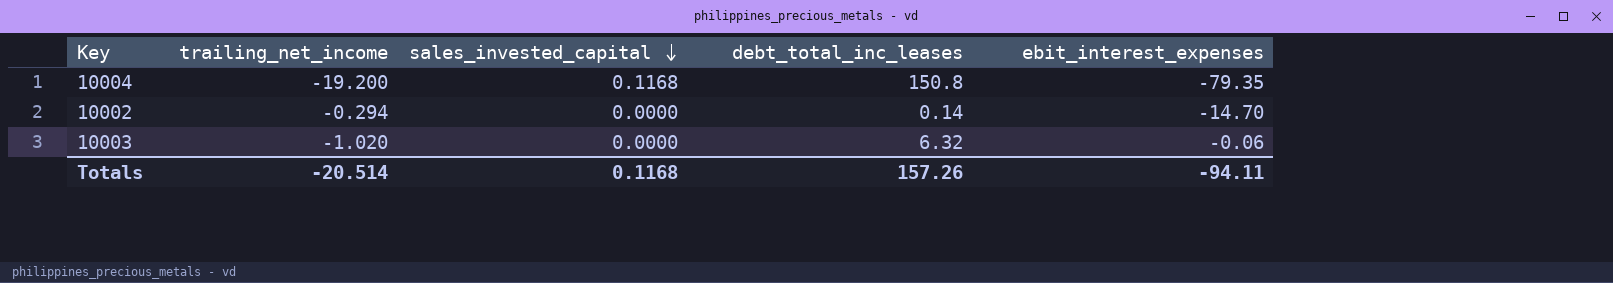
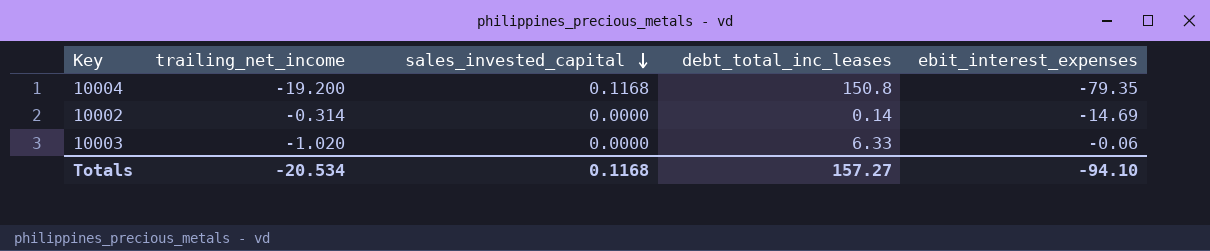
10002 | trailing_net_income: -0.294 -> -0.314
10002 | ebit_interest_expenses: -14.70 -> -14.69
10003 | debt_total_inc_leases: 6.32 -> 6.33
Totals | trailing_net_income: -20.514 -> -20.534
Totals | debt_total_inc_leases: 157.26 -> 157.27
Totals | ebit_interest_expenses: -94.11 -> -94.10

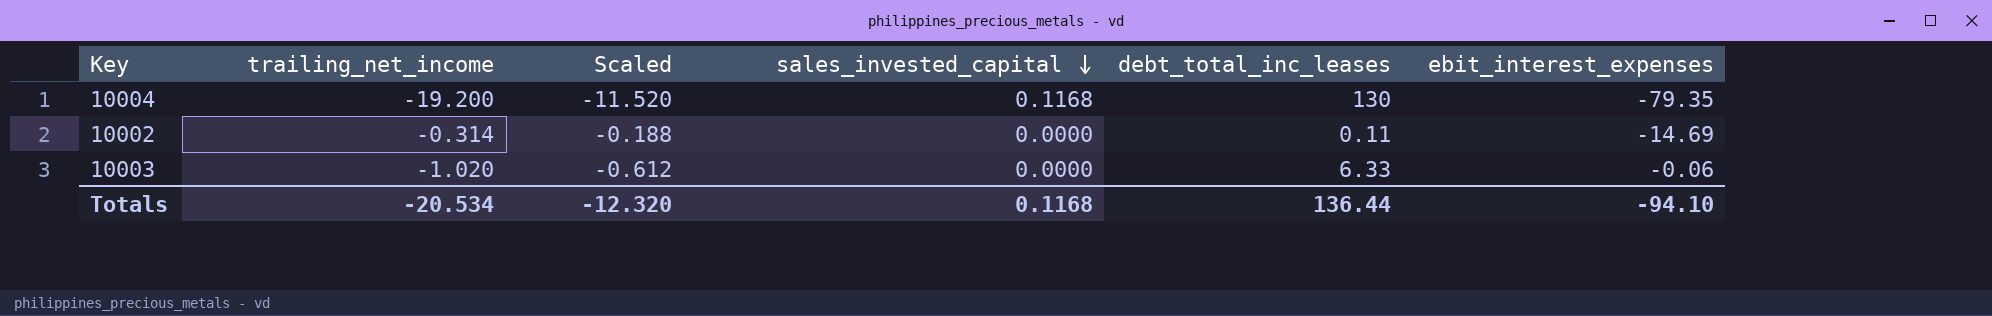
column Scaled | formula: none -> [trailing_net_income] * 0.6
10004 | debt_total_inc_leases: 150.8 -> 130
10002 | debt_total_inc_leases: 0.14 -> 0.11
Totals | debt_total_inc_leases: 157.27 -> 136.44

